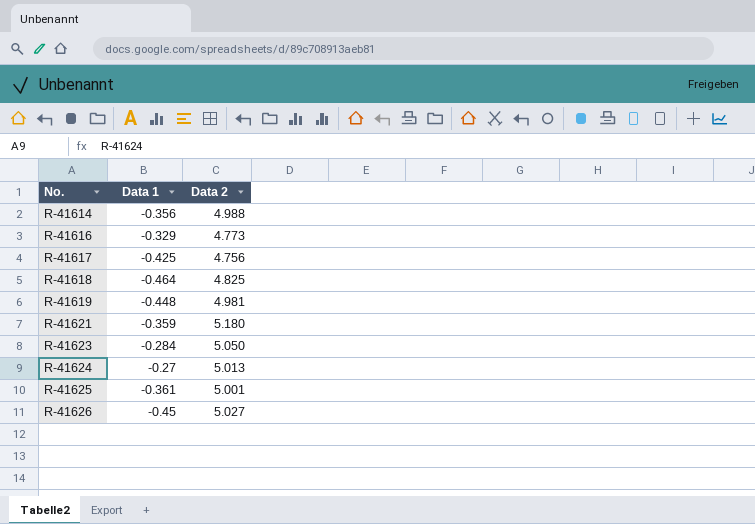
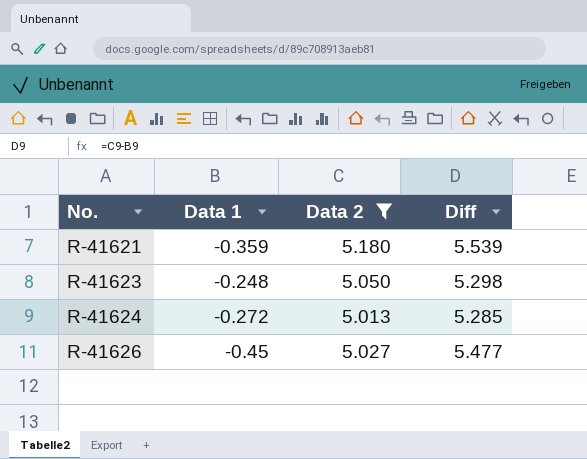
filter: none -> Data 2 >= 5.013
column Diff | formula: none -> [Data 2] - [Data 1]
R-41623 | Data 1: -0.284 -> -0.248
R-41624 | Data 1: -0.27 -> -0.272

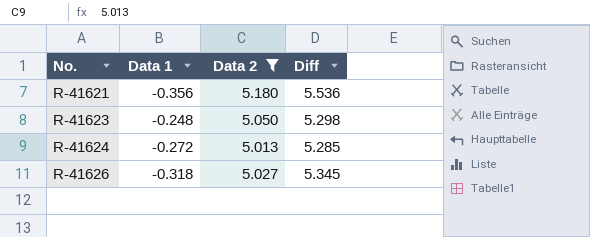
R-41621 | Data 1: -0.359 -> -0.356
R-41621 | Diff: 5.539 -> 5.536
R-41626 | Data 1: -0.45 -> -0.318
R-41626 | Diff: 5.477 -> 5.345

